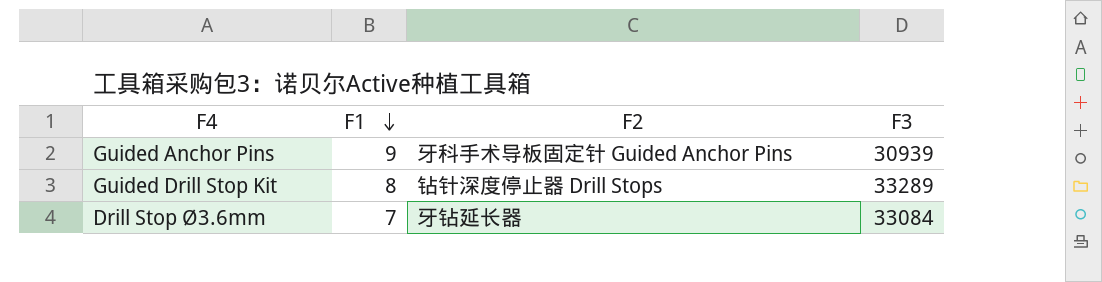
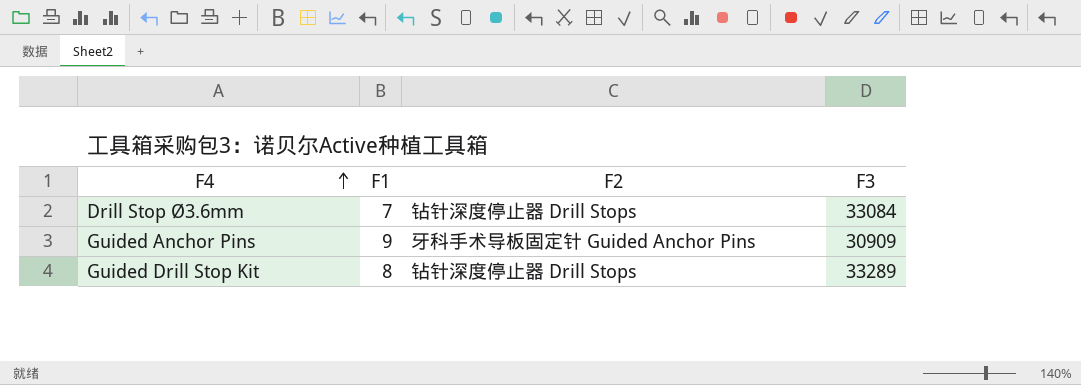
row order: F1 descending -> F4 ascending
Drill Stop Ø3.6mm | F2: 牙钻延长器 -> 钻针深度停止器 Drill Stops
Guided Anchor Pins | F3: 30939 -> 30909

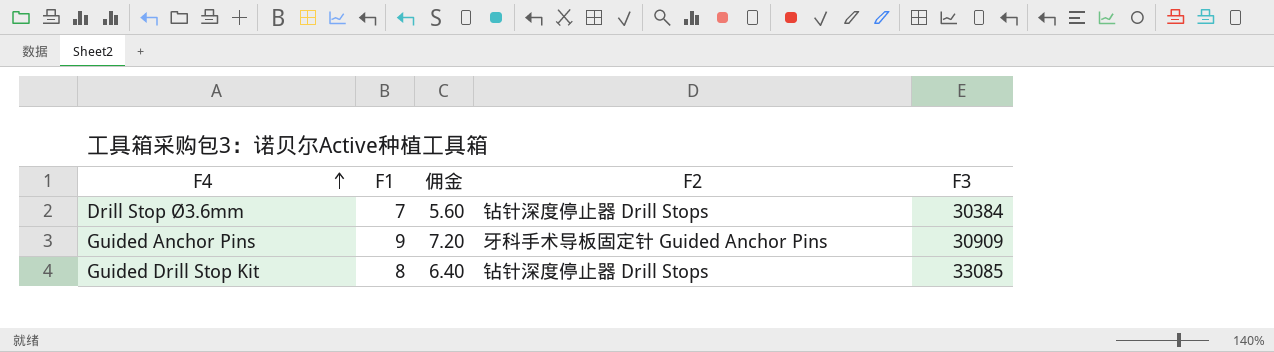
column 佣金 | formula: none -> [F1] * 0.8
Drill Stop Ø3.6mm | F3: 33084 -> 30384
Guided Drill Stop Kit | F3: 33289 -> 33085

